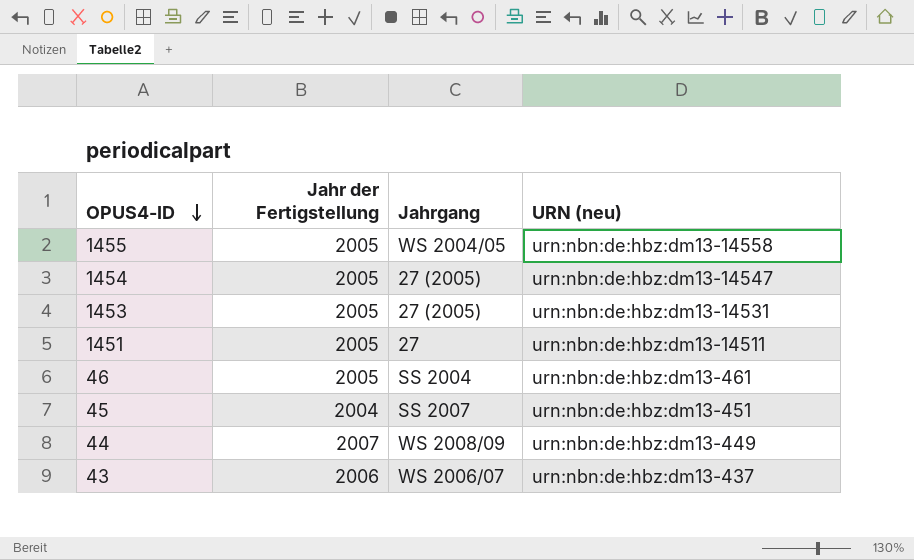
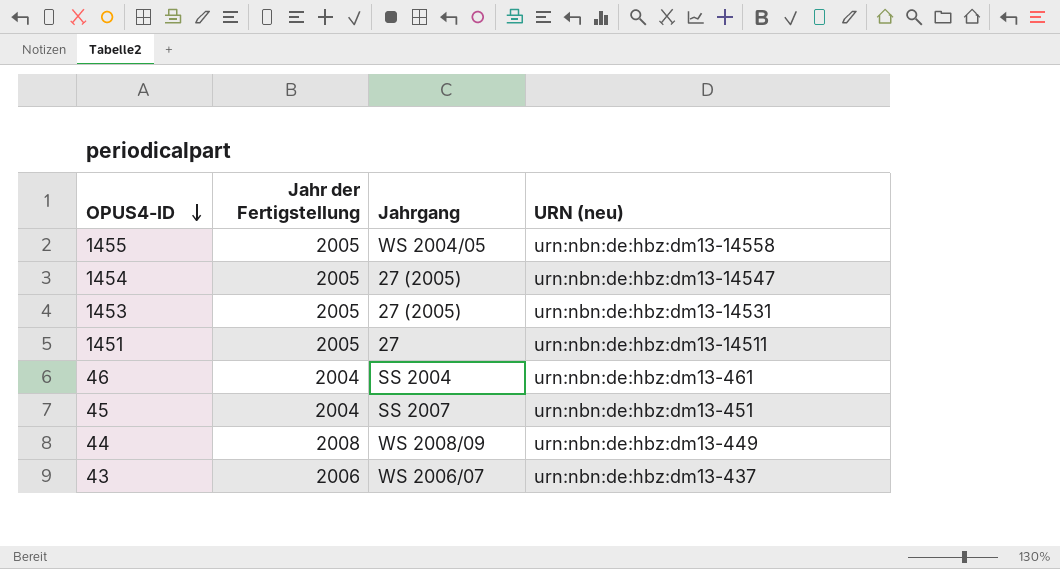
46 | Jahr der Fertigstellung: 2005 -> 2004
44 | Jahr der Fertigstellung: 2007 -> 2008

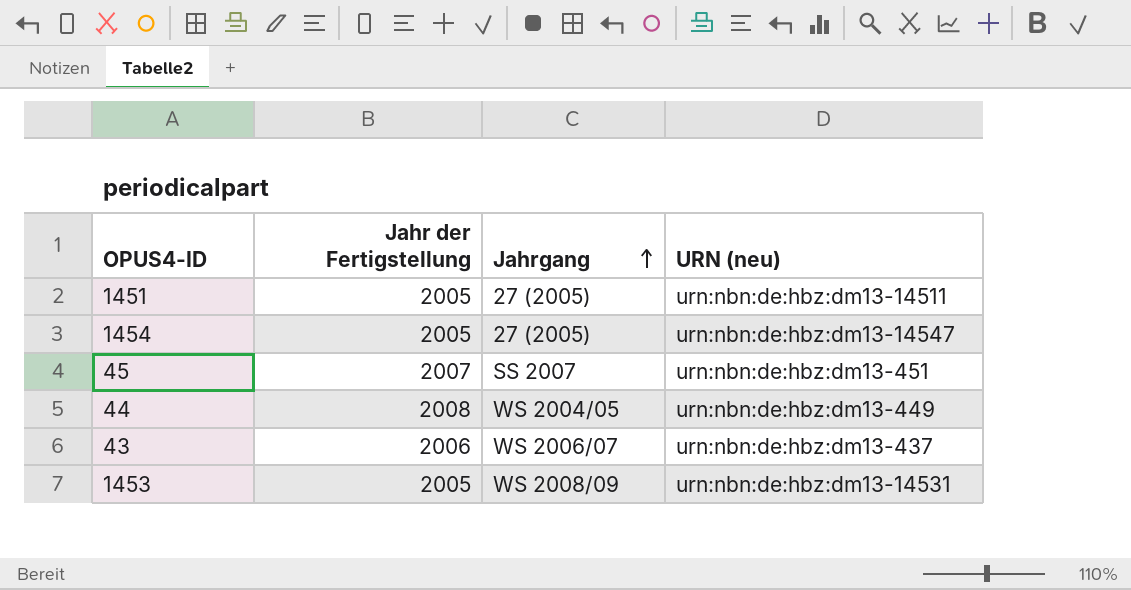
row order: OPUS4-ID descending -> Jahrgang ascending
row 1455: 2005 | WS 2004/05 | urn:nbn:de:hbz:dm13-14558 -> none
row 46: 2004 | SS 2004 | urn:nbn:de:hbz:dm13-461 -> none
1451 | Jahrgang: 27 -> 27 (2005)
45 | Jahr der Fertigstellung: 2004 -> 2007
44 | Jahrgang: WS 2008/09 -> WS 2004/05
1453 | Jahrgang: 27 (2005) -> WS 2008/09

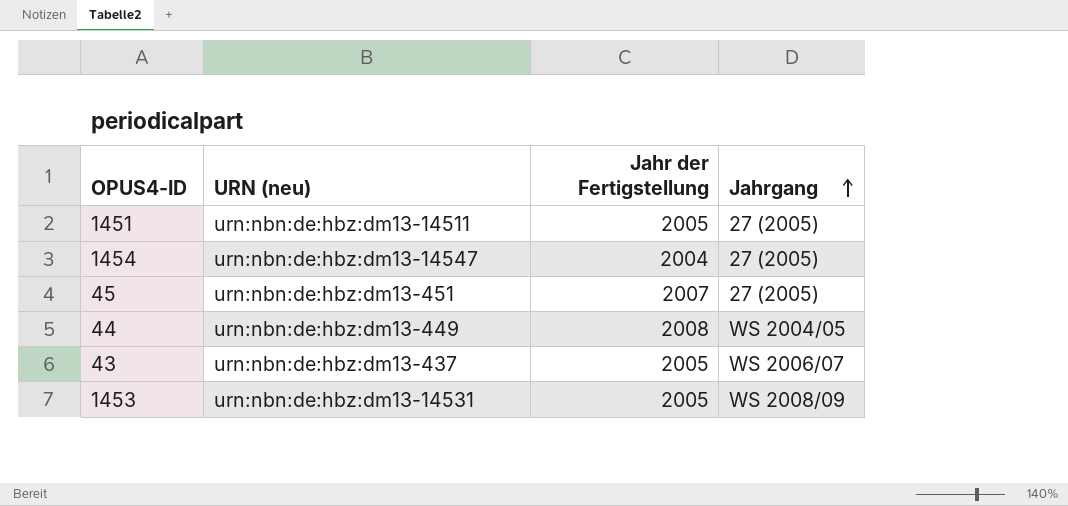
column URN (neu) | position: 4 -> 2
1454 | Jahr der Fertigstellung: 2005 -> 2004
45 | Jahrgang: SS 2007 -> 27 (2005)
43 | Jahr der Fertigstellung: 2006 -> 2005

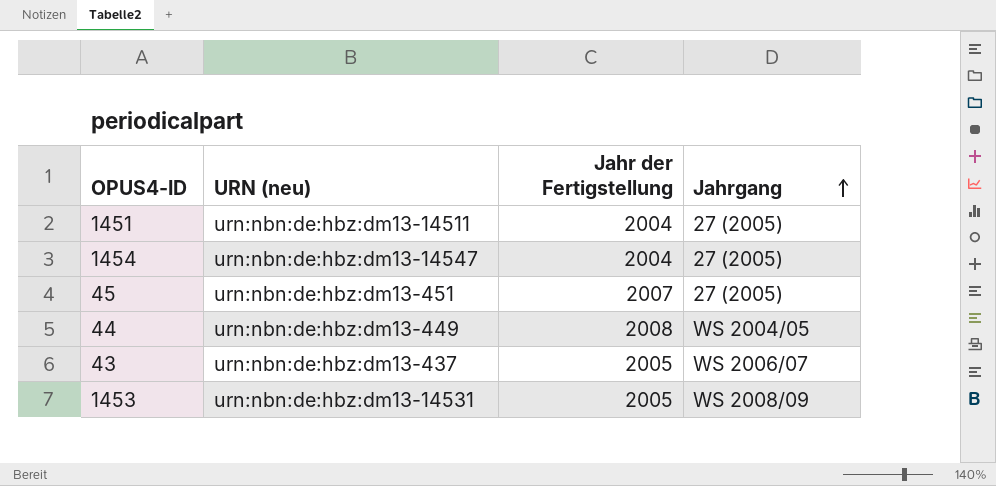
1451 | Jahr der Fertigstellung: 2005 -> 2004

